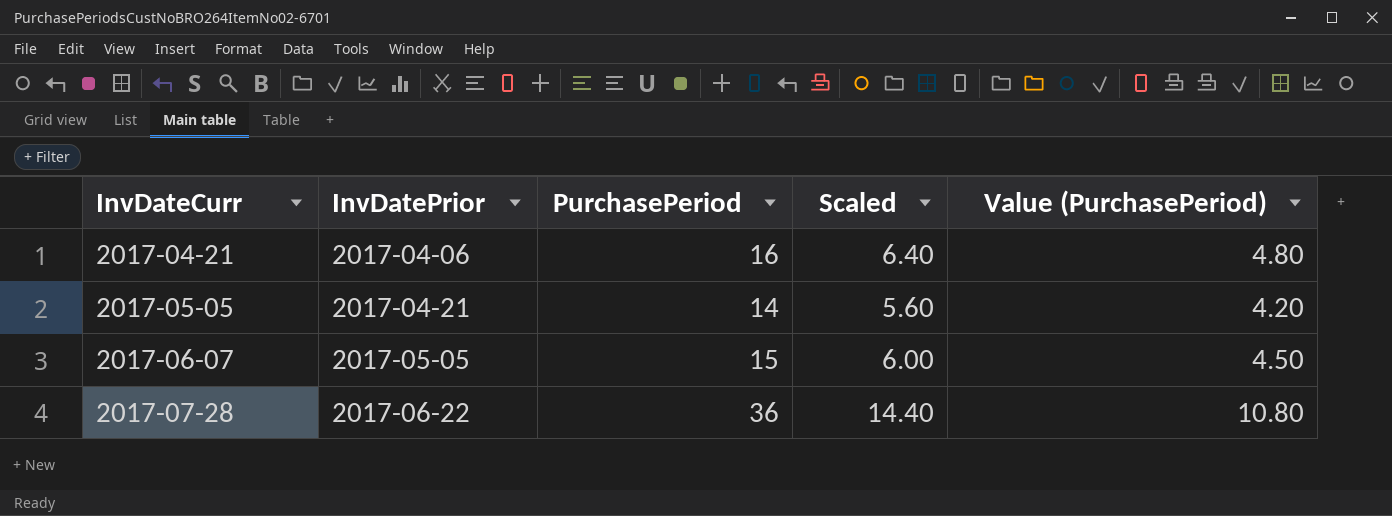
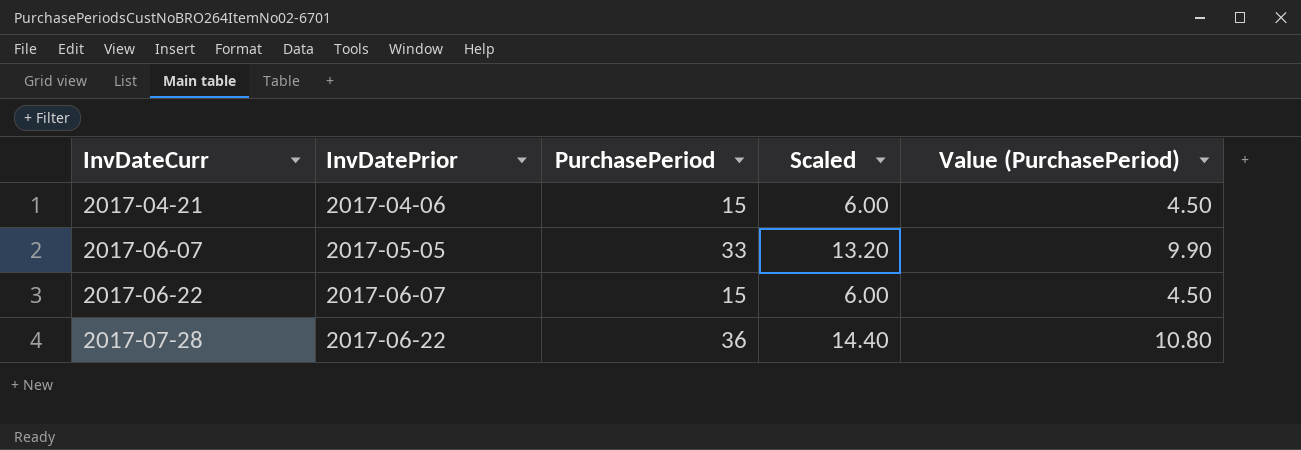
row 2017-05-05: 2017-04-21 | 14 | 5.60 | 4.20 -> none
2017-04-21 | PurchasePeriod: 16 -> 15
2017-04-21 | Scaled: 6.40 -> 6.00
2017-04-21 | Value (PurchasePeriod): 4.80 -> 4.50
2017-06-07 | PurchasePeriod: 15 -> 33
2017-06-07 | Scaled: 6.00 -> 13.20
2017-06-07 | Value (PurchasePeriod): 4.50 -> 9.90
row 2017-06-22: none -> 2017-06-07 | 15 | 6.00 | 4.50

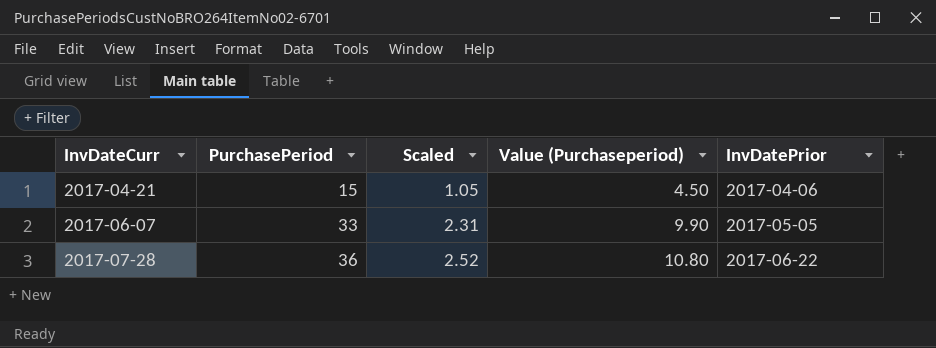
column Scaled | formula: [PurchasePeriod] * 0.4 -> [PurchasePeriod] * 0.07
column name: Value (PurchasePeriod) -> Value (Purchaseperiod)
column InvDatePrior | position: 2 -> 5
row 2017-06-22: 2017-06-07 | 15 | 6.00 | 4.50 -> none

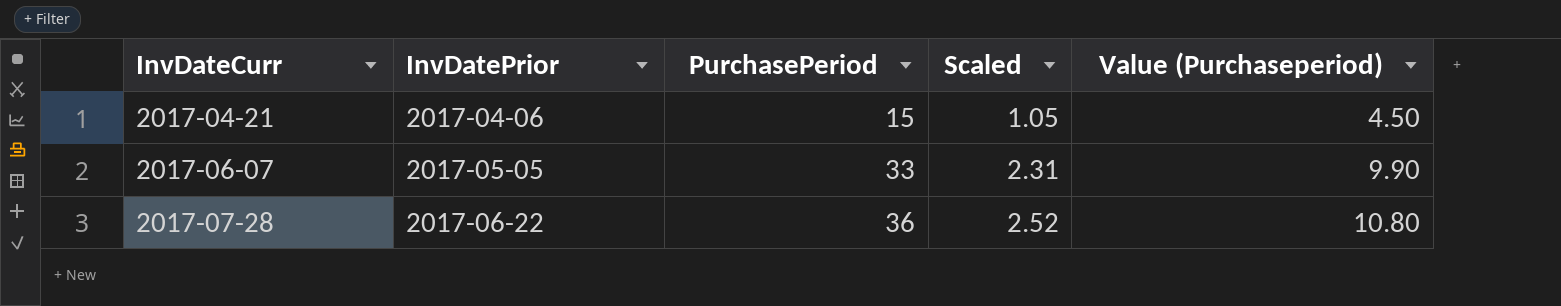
column InvDatePrior | position: 5 -> 2

